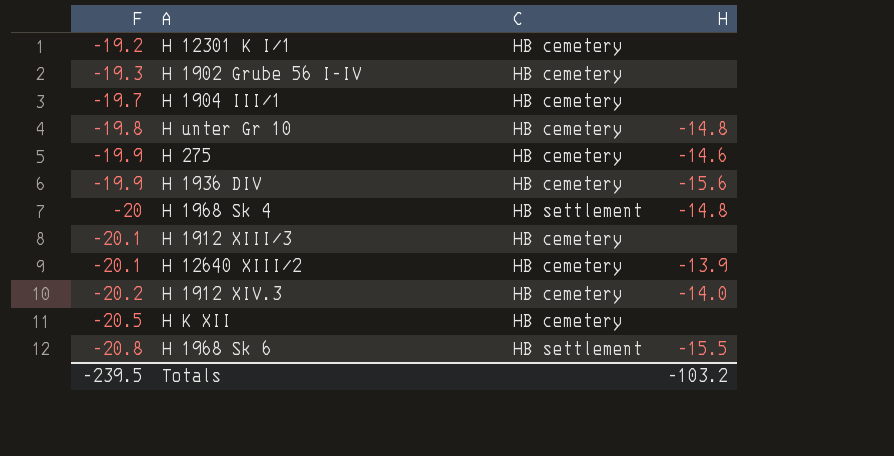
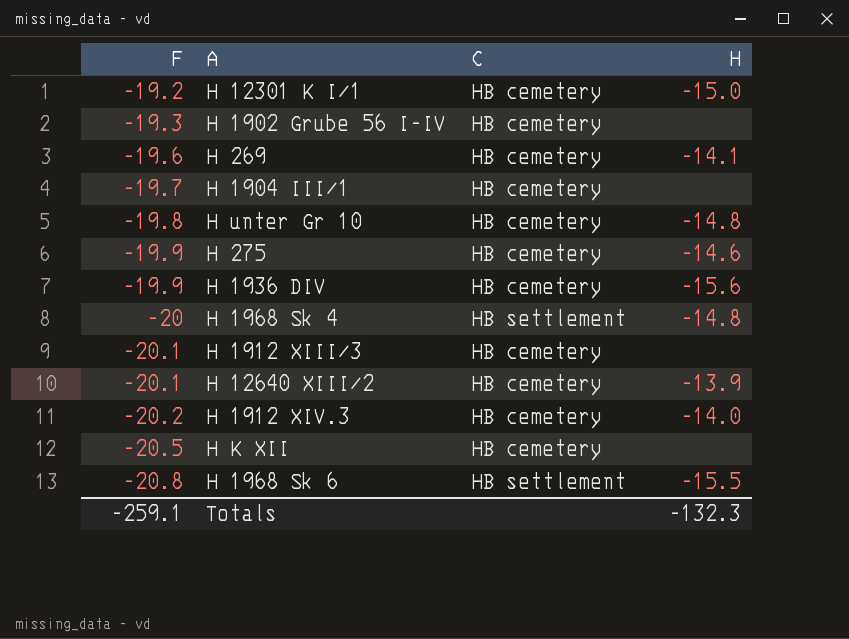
H 12301 K I/1 | H: none -> -15.0
row H 269: none -> -19.6 | HB cemetery | -14.1
Totals | F: -239.5 -> -259.1
Totals | H: -103.2 -> -132.3

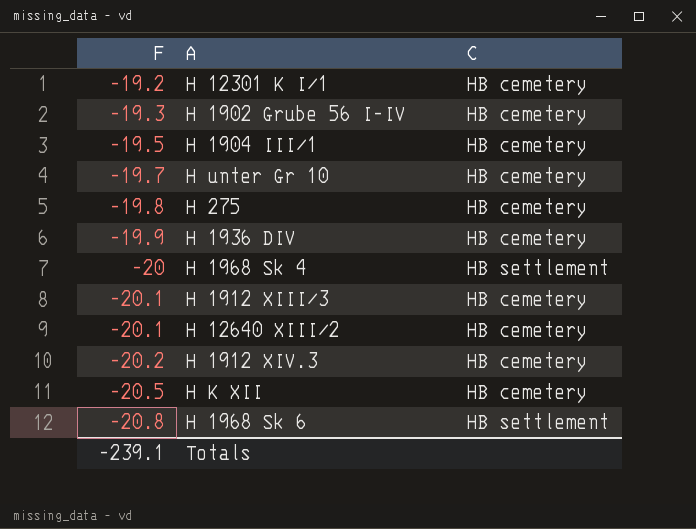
column H | position: 4 -> none
row H 269: -19.6 | HB cemetery | -14.1 -> none
H 1904 III/1 | F: -19.7 -> -19.5
H unter Gr 10 | F: -19.8 -> -19.7
H 275 | F: -19.9 -> -19.8
Totals | F: -259.1 -> -239.1

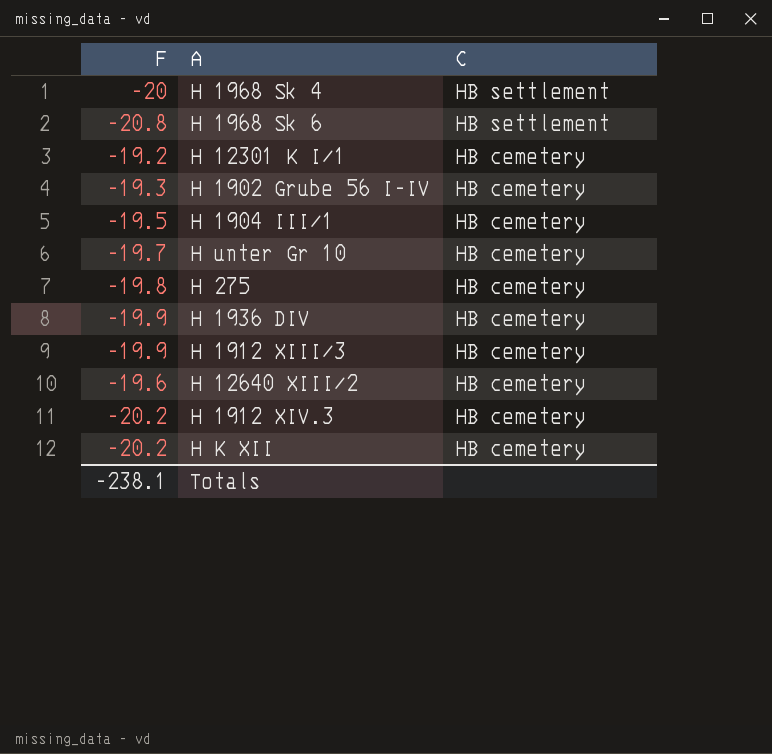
row order: F descending -> C descending
H 1912 XIII/3 | F: -20.1 -> -19.9
H 12640 XIII/2 | F: -20.1 -> -19.6
H K XII | F: -20.5 -> -20.2
Totals | F: -239.1 -> -238.1

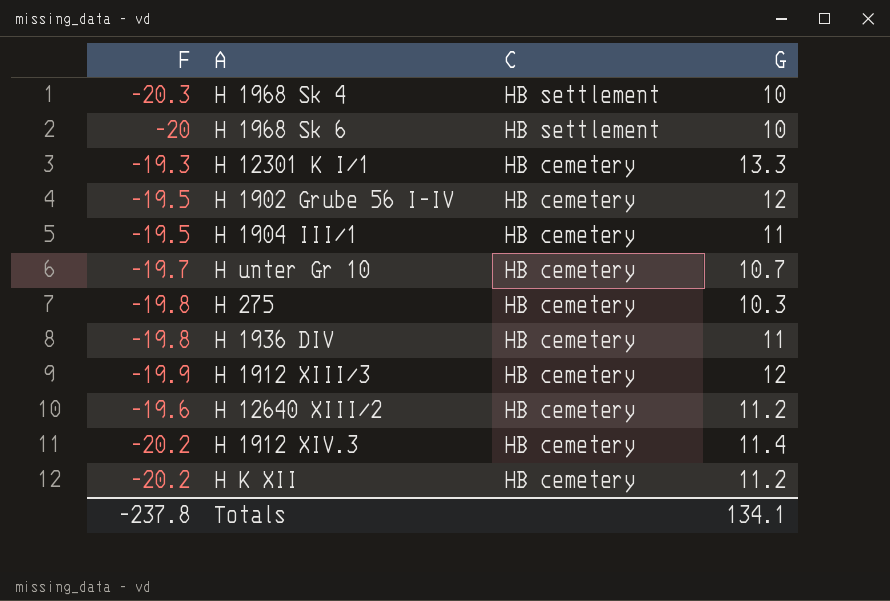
column G | position: none -> 4
H 1968 Sk 4 | F: -20 -> -20.3
H 1968 Sk 6 | F: -20.8 -> -20
H 12301 K I/1 | F: -19.2 -> -19.3
H 1902 Grube 56 I-IV | F: -19.3 -> -19.5
H 1936 DIV | F: -19.9 -> -19.8
Totals | F: -238.1 -> -237.8

